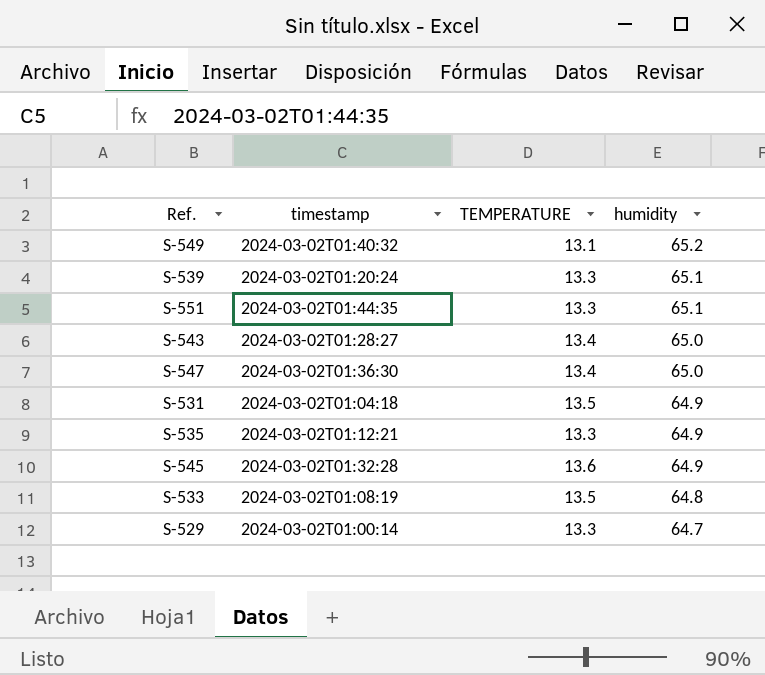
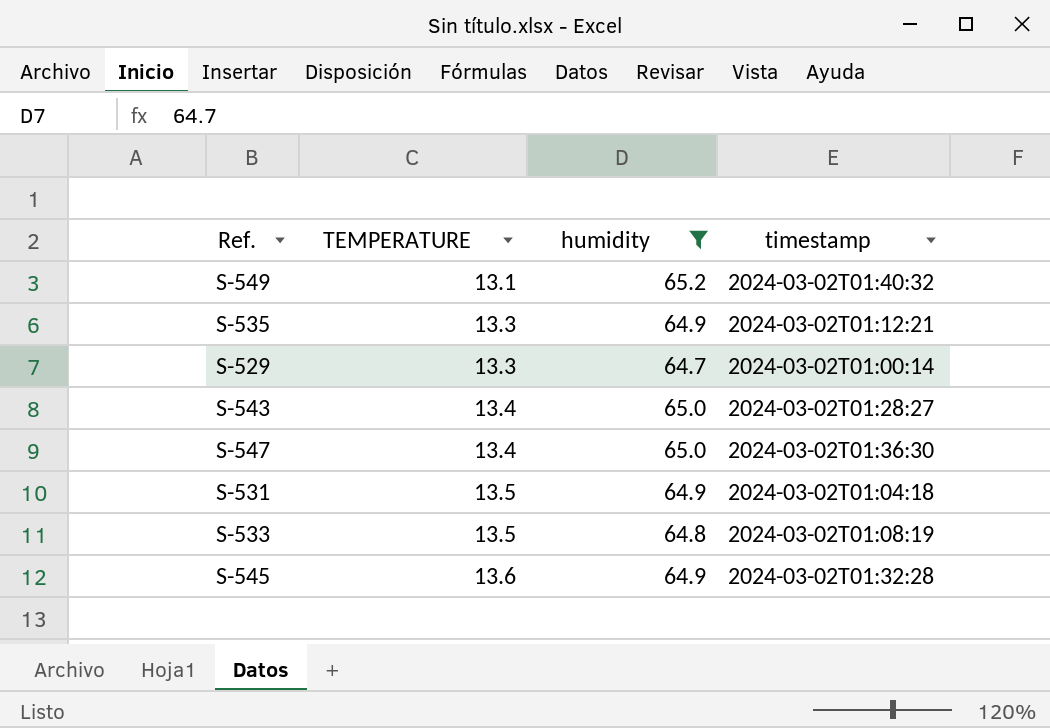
filter: none -> humidity != 65.1
row order: humidity descending -> TEMPERATURE ascending
column timestamp | position: 2 -> 4

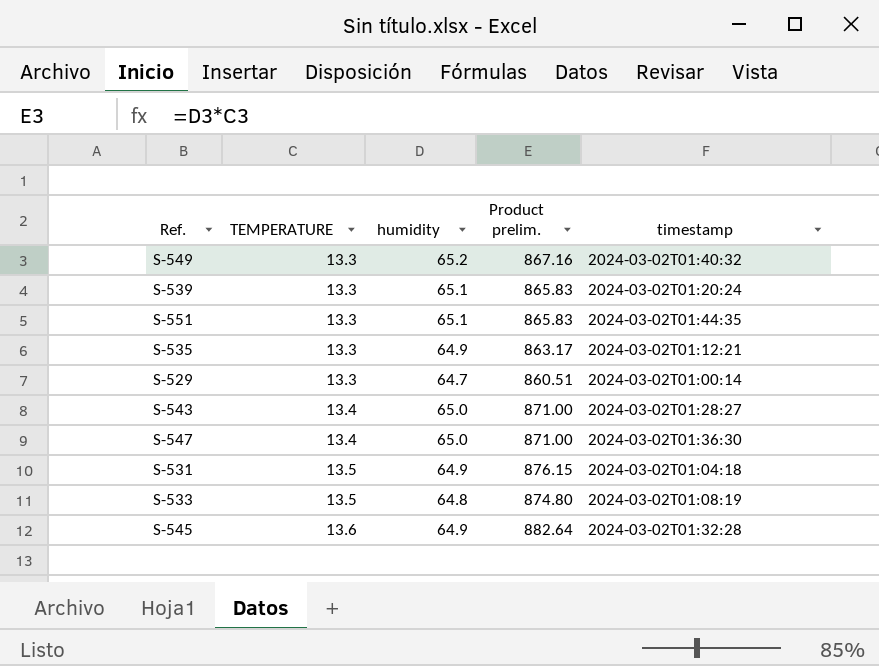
filter: humidity != 65.1 -> none
column Product prelim. | formula: none -> [TEMPERATURE] * [humidity]
S-549 | TEMPERATURE: 13.1 -> 13.3

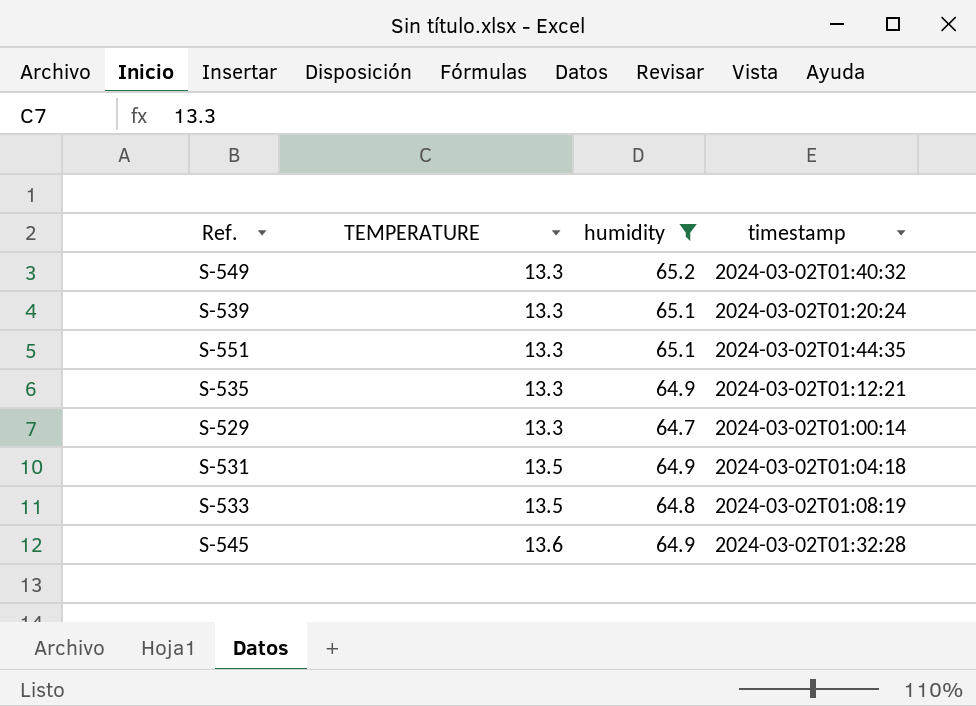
filter: none -> humidity != 65.0
column Product prelim. | formula: [TEMPERATURE] * [humidity] -> none

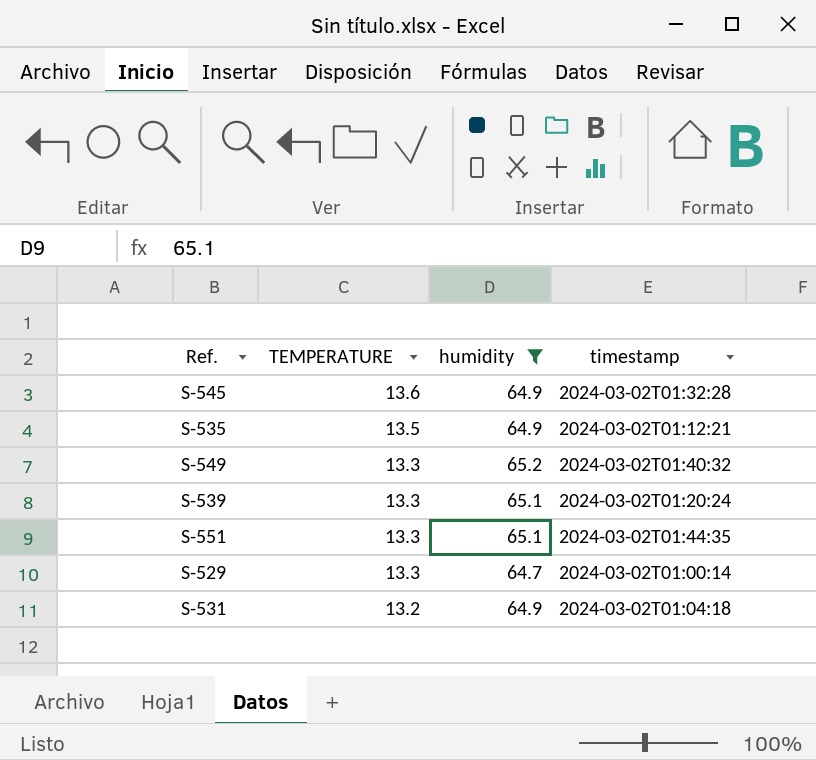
row order: TEMPERATURE ascending -> TEMPERATURE descending
row S-533: 13.5 | 64.8 | 2024-03-02T01:08:19 -> none
S-535 | TEMPERATURE: 13.3 -> 13.5
S-531 | TEMPERATURE: 13.5 -> 13.2

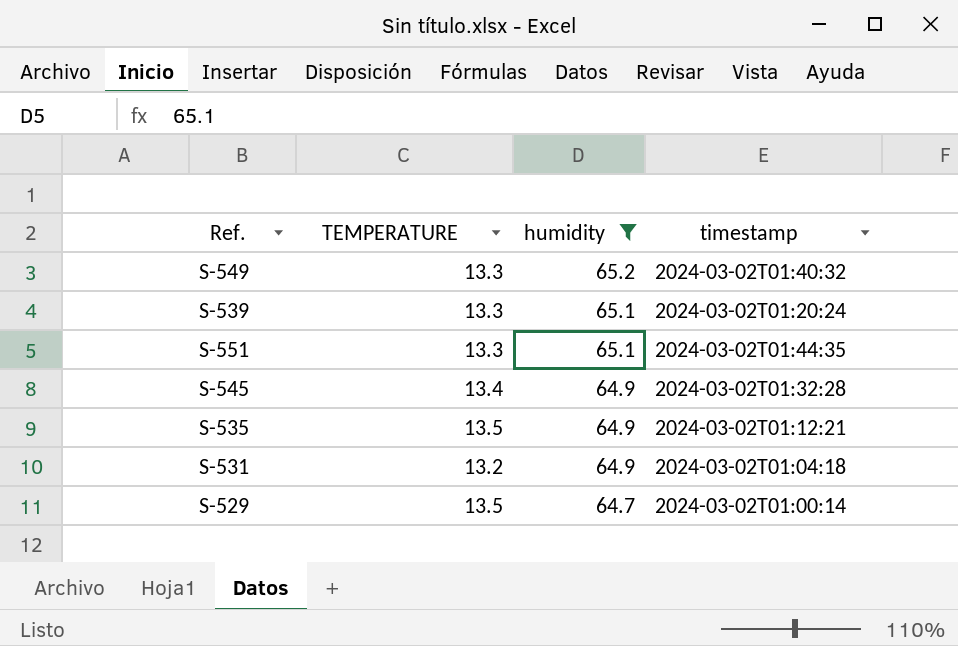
row order: TEMPERATURE descending -> humidity descending
S-545 | TEMPERATURE: 13.6 -> 13.4
S-529 | TEMPERATURE: 13.3 -> 13.5

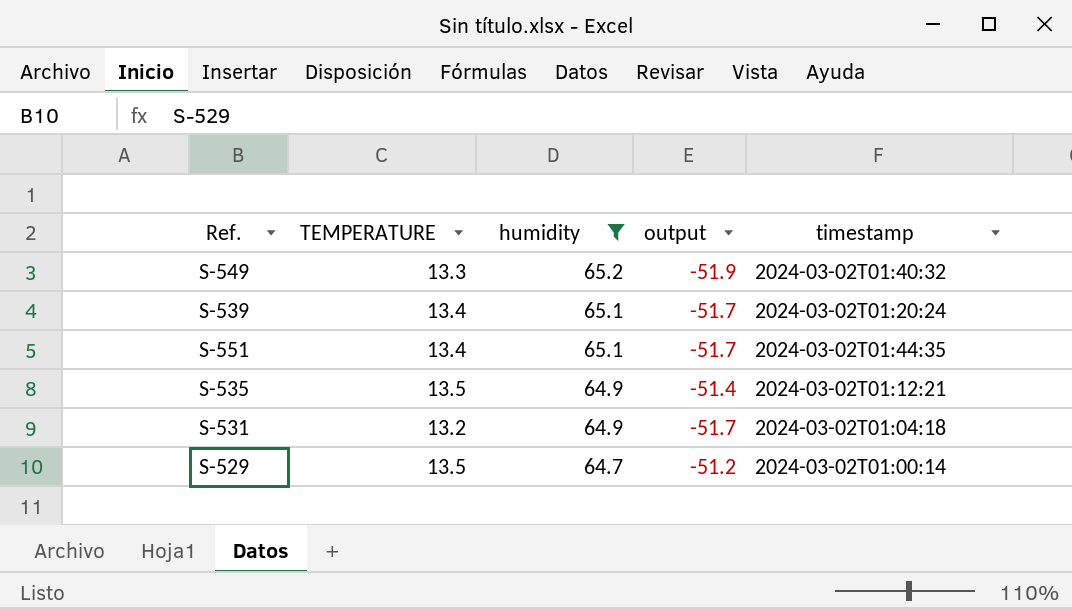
column output | formula: none -> [TEMPERATURE] - [humidity]
row S-545: 13.4 | 64.9 | 2024-03-02T01:32:28 -> none
S-539 | TEMPERATURE: 13.3 -> 13.4
S-551 | TEMPERATURE: 13.3 -> 13.4

